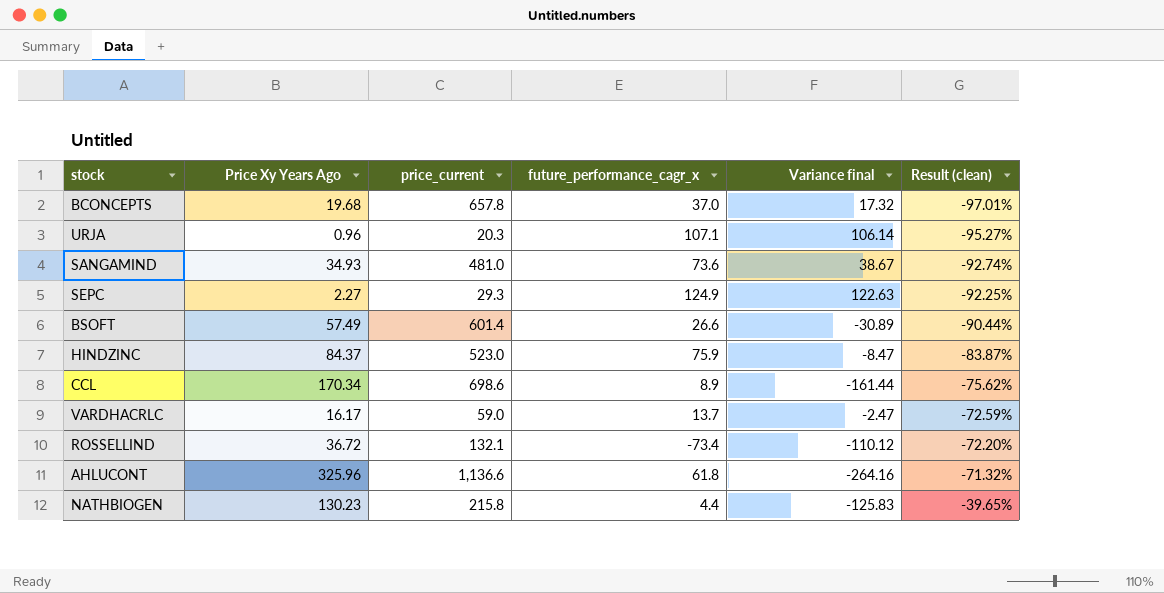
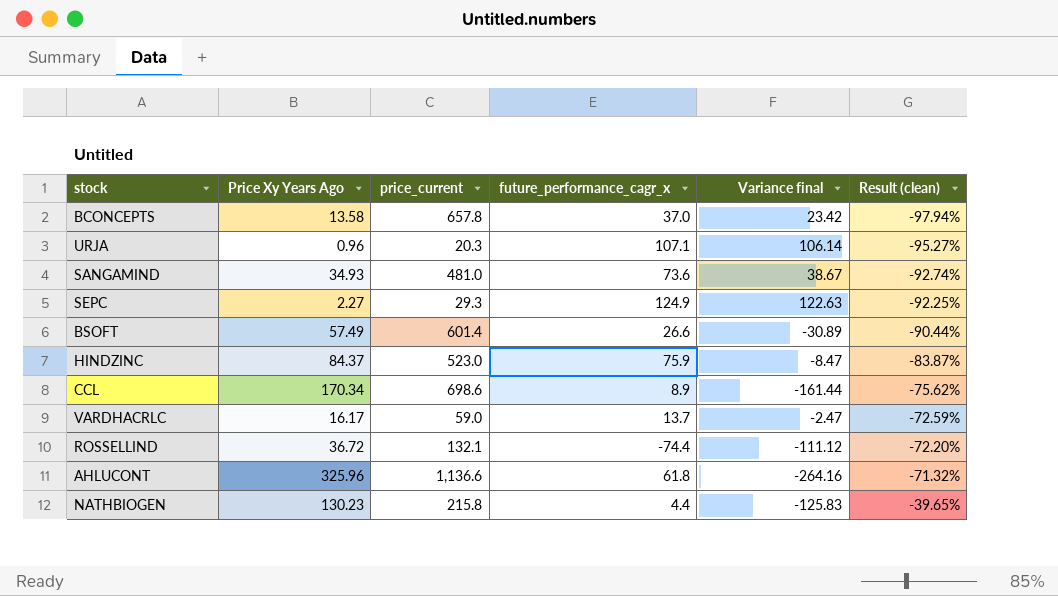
BCONCEPTS | Price Xy Years Ago: 19.68 -> 13.58
BCONCEPTS | Variance final: 17.32 -> 23.42
BCONCEPTS | Result (clean): -97.01% -> -97.94%
ROSSELLIND | future_performance_cagr_x: -73.4 -> -74.4
ROSSELLIND | Variance final: -110.12 -> -111.12

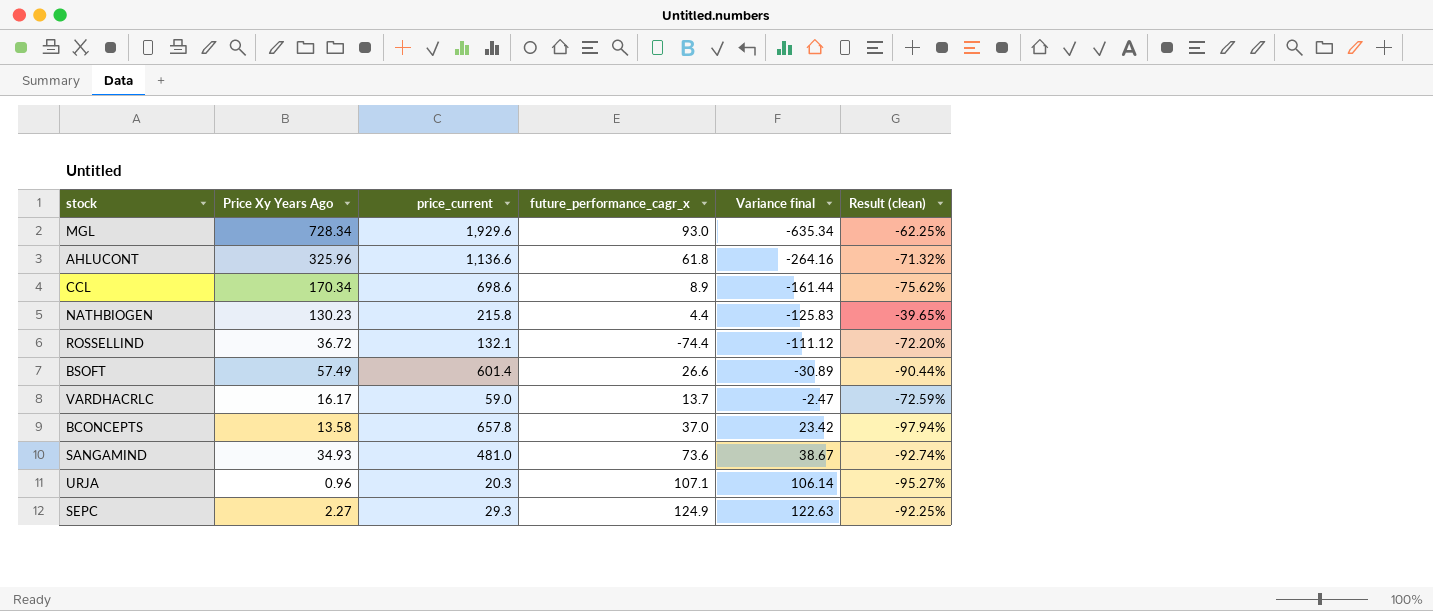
row order: Result (clean) ascending -> Variance final ascending
row HINDZINC: 84.37 | 523.0 | 75.9 | -8.47 | -83.87% -> none
row MGL: none -> 728.34 | 1,929.6 | 93.0 | -635.34 | -62.25%

